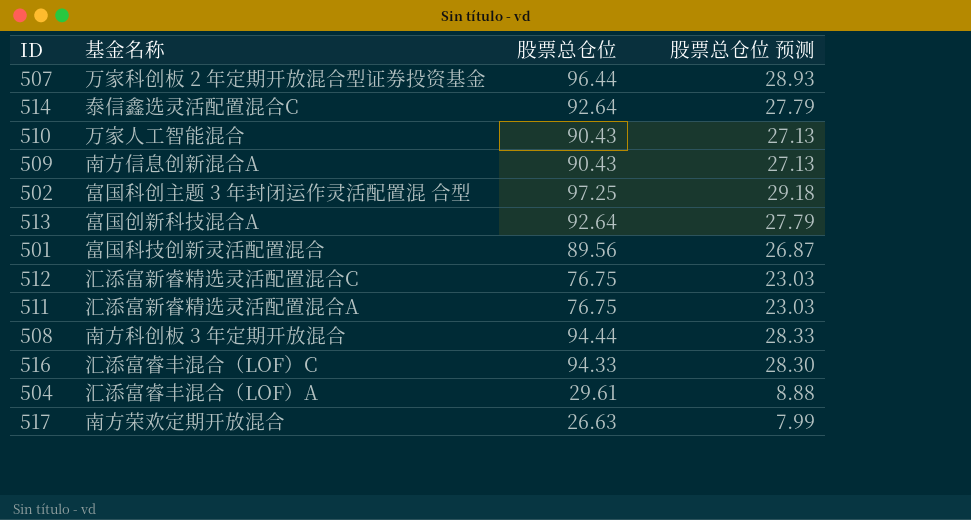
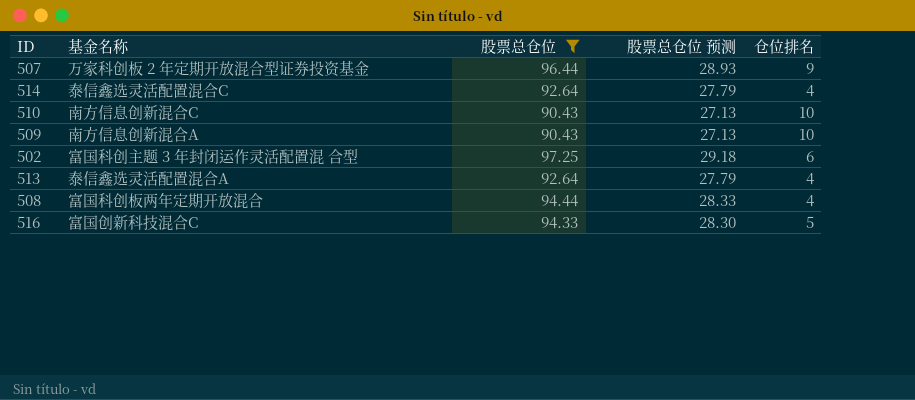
filter: none -> 股票总仓位 >= 90.43
column 仓位排名 | position: none -> 5
510 | 基金名称: 万家人工智能混合 -> 南方信息创新混合C
513 | 基金名称: 富国创新科技混合A -> 泰信鑫选灵活配置混合A
508 | 基金名称: 南方科创板 3 年定期开放混合 -> 富国科创板两年定期开放混合
516 | 基金名称: 汇添富睿丰混合（LOF）C -> 富国创新科技混合C

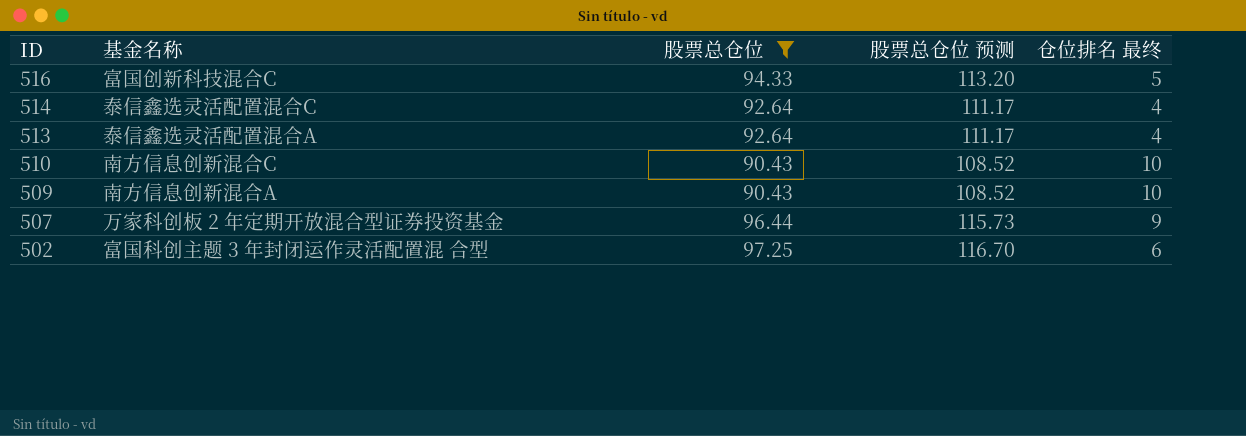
row order: none -> ID descending
column 股票总仓位 预测 | formula: [股票总仓位] * 0.3 -> [股票总仓位] * 1.2
column name: 仓位排名 -> 仓位排名 最终
row 508: 富国科创板两年定期开放混合 | 94.44 | 28.33 | 4 -> none

